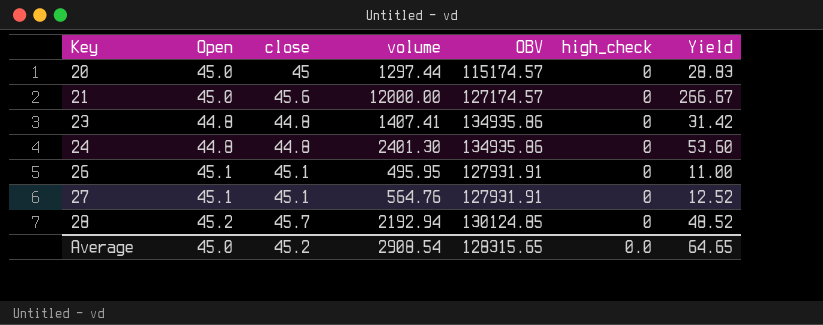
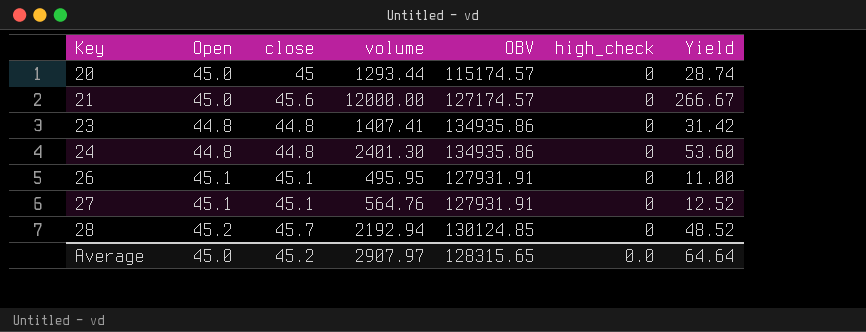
20 | volume: 1297.44 -> 1293.44
20 | Yield: 28.83 -> 28.74
Average | volume: 2908.54 -> 2907.97
Average | Yield: 64.65 -> 64.64

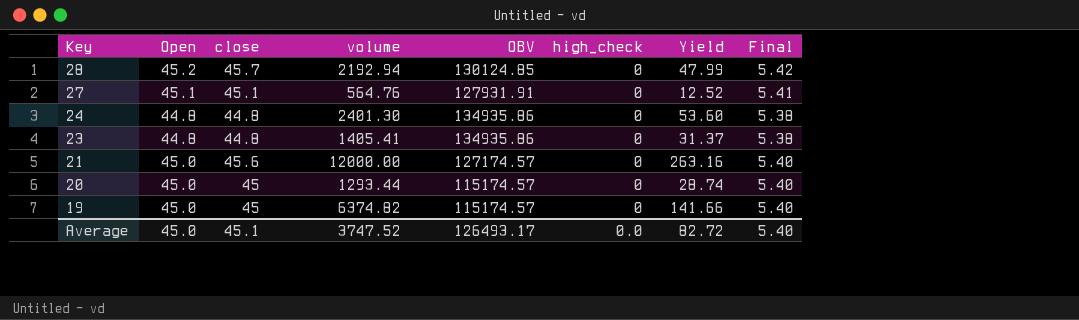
row order: Key ascending -> Key descending
column Yield | formula: [volume] / [Open] -> [volume] / [close]
column Final | formula: none -> [Open] * 0.12
row 26: 45.1 | 45.1 | 495.95 | 127931.91 | 0 | 11.00 -> none
23 | volume: 1407.41 -> 1405.41
row 19: none -> 45.0 | 45 | 6374.82 | 115174.57 | 0 | 141.66 | 5.40
Average | close: 45.2 -> 45.1
Average | volume: 2907.97 -> 3747.52
Average | OBV: 128315.65 -> 126493.17
Average | Yield: 64.64 -> 82.72

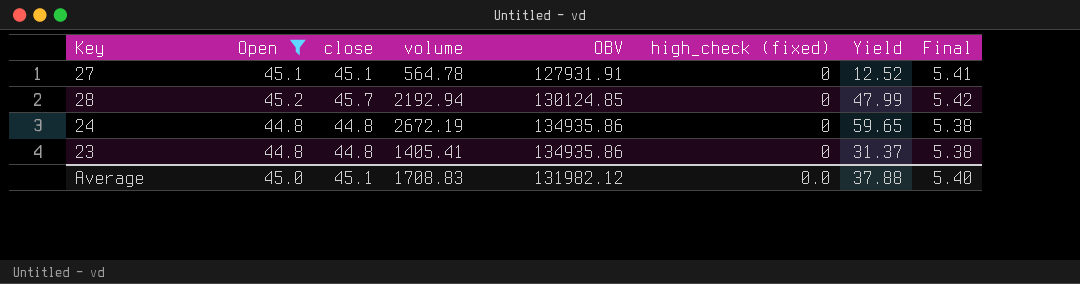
filter: none -> Open != 45.0
row order: Key descending -> OBV ascending
column name: high_check -> high_check (fixed)
27 | volume: 564.76 -> 564.78
24 | volume: 2401.30 -> 2672.19
24 | Yield: 53.60 -> 59.65
Average | volume: 3747.52 -> 1708.83
Average | OBV: 126493.17 -> 131982.12
Average | Yield: 82.72 -> 37.88

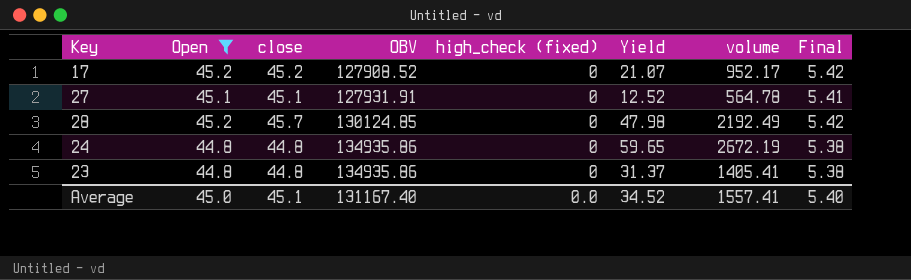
column volume | position: 4 -> 7
row 17: none -> 45.2 | 45.2 | 127908.52 | 0 | 21.07 | 952.17 | 5.42
28 | Yield: 47.99 -> 47.98
28 | volume: 2192.94 -> 2192.49
Average | OBV: 131982.12 -> 131167.40
Average | Yield: 37.88 -> 34.52
Average | volume: 1708.83 -> 1557.41

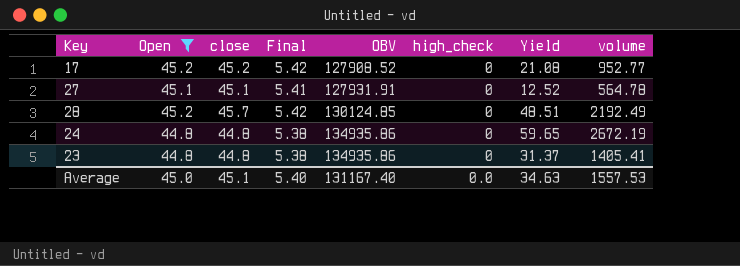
column Final | position: 8 -> 4
column name: high_check (fixed) -> high_check
column Yield | formula: [volume] / [close] -> [volume] / [Open]
17 | volume: 952.17 -> 952.77
Average | Yield: 34.52 -> 34.63
Average | volume: 1557.41 -> 1557.53

